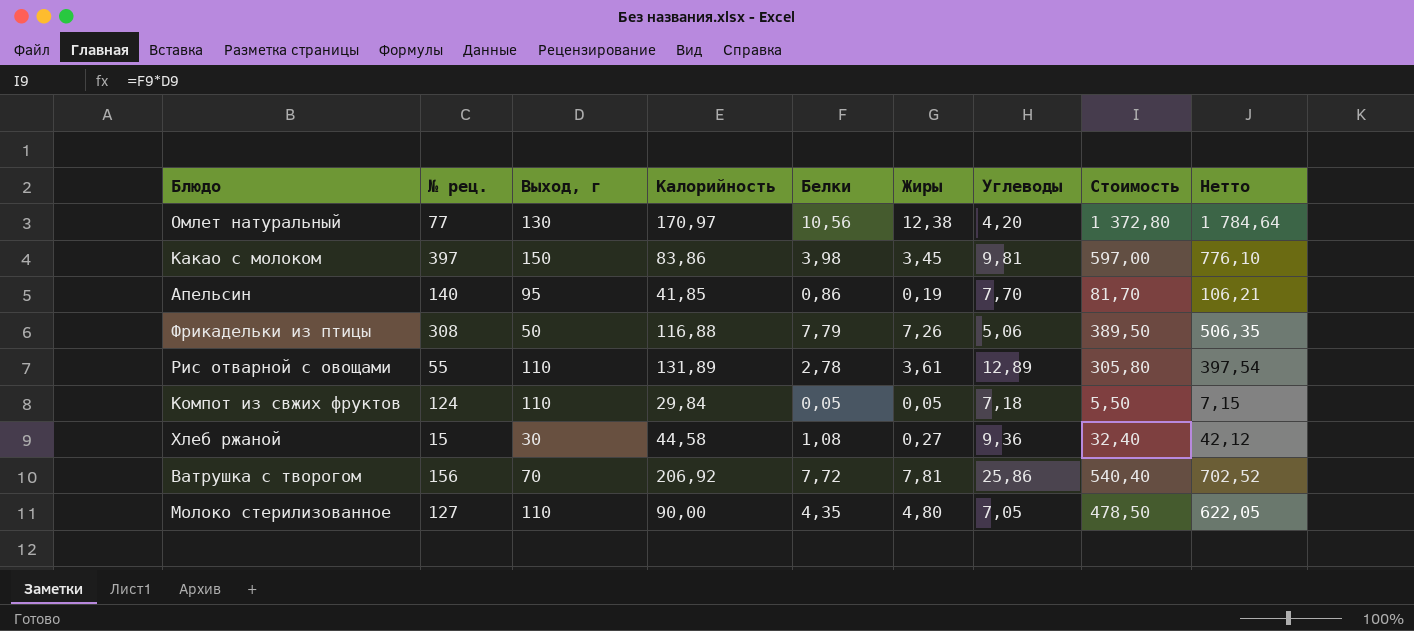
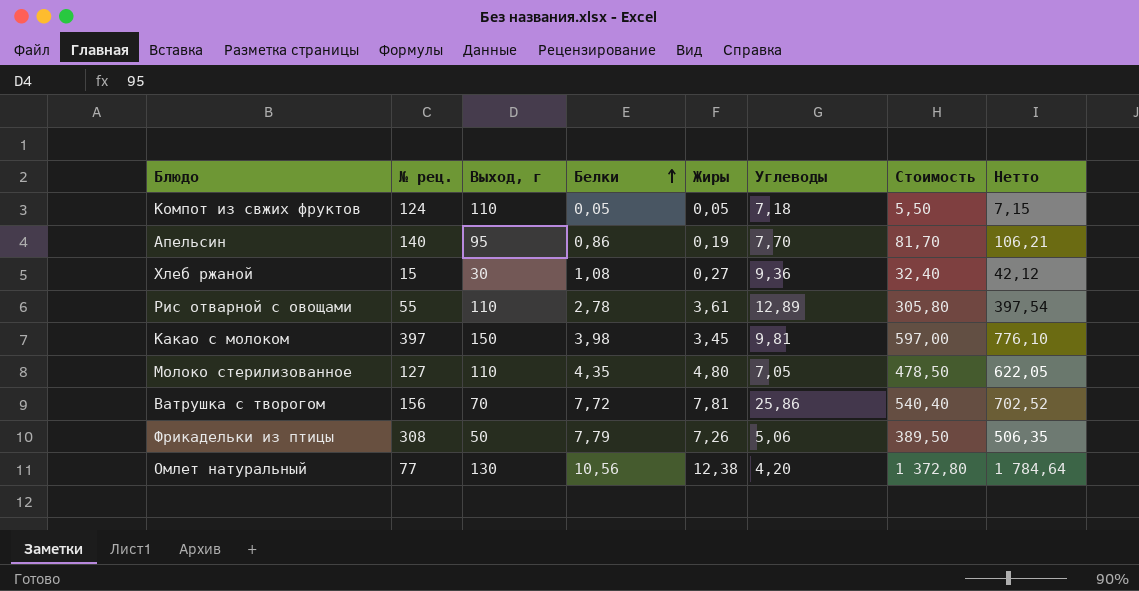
row order: none -> Белки ascending
column Калорийность | position: 4 -> none

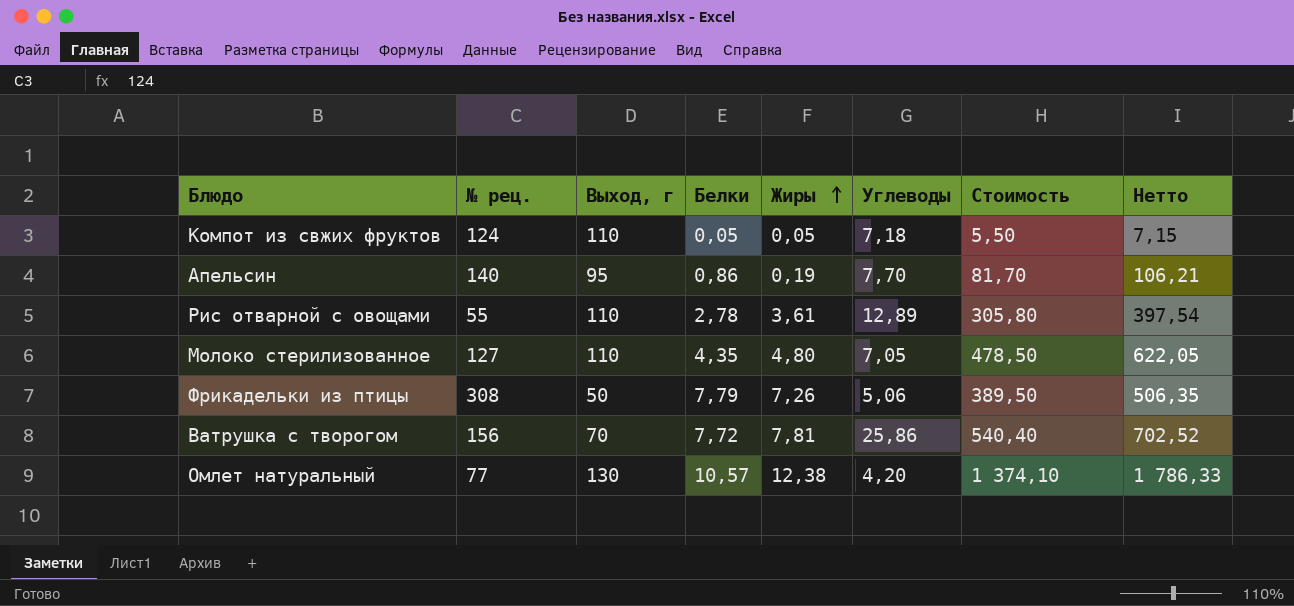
row order: Белки ascending -> Жиры ascending
row Хлеб ржаной: 15 | 30 | 1,08 | 0,27 | 9,36 | 32,40 | 42,12 -> none
row Какао с молоком: 397 | 150 | 3,98 | 3,45 | 9,81 | 597,00 | 776,10 -> none
Омлет натуральный | Белки: 10,56 -> 10,57
Омлет натуральный | Стоимость: 1 372,80 -> 1 374,10
Омлет натуральный | Нетто: 1 784,64 -> 1 786,33

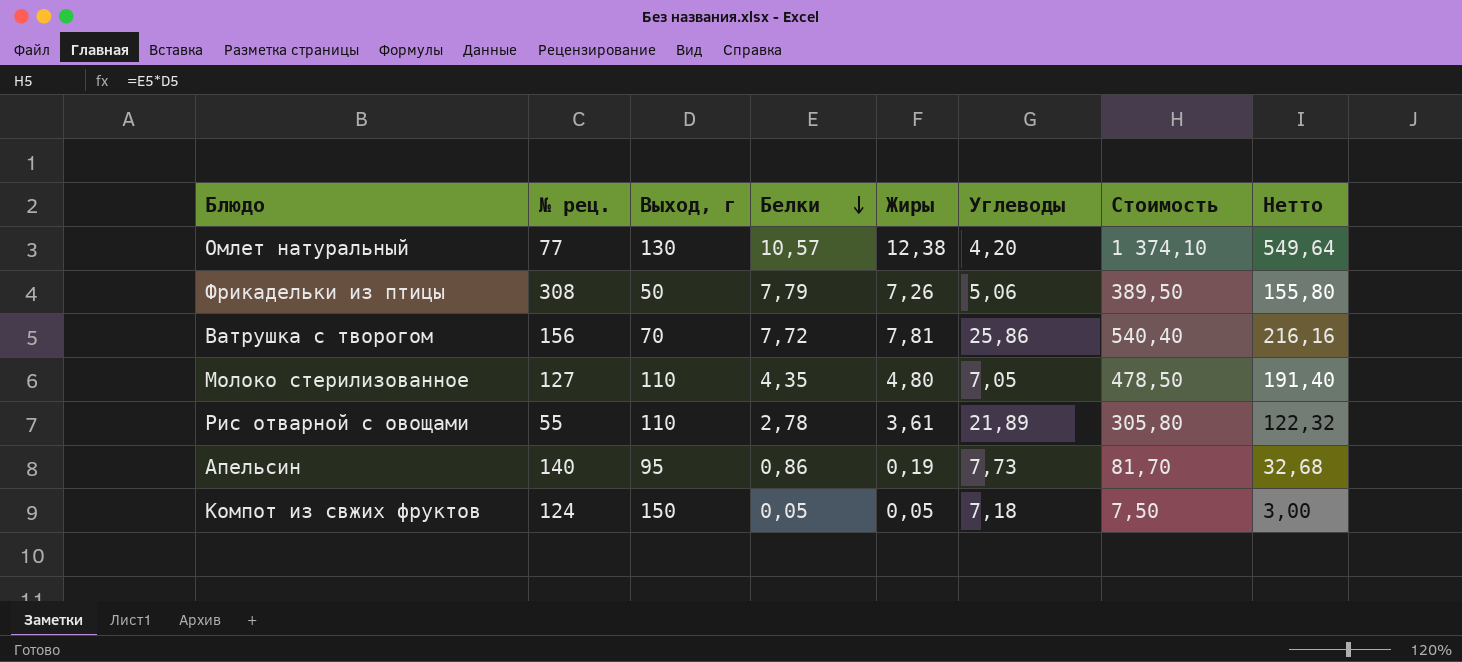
row order: Жиры ascending -> Белки descending
column Нетто | formula: [Стоимость] * 1,3 -> [Стоимость] * 0,4
Рис отварной с овощами | Углеводы: 12,89 -> 21,89
Апельсин | Углеводы: 7,70 -> 7,73
Компот из свжих фруктов | Выход, г: 110 -> 150
Компот из свжих фруктов | Стоимость: 5,50 -> 7,50

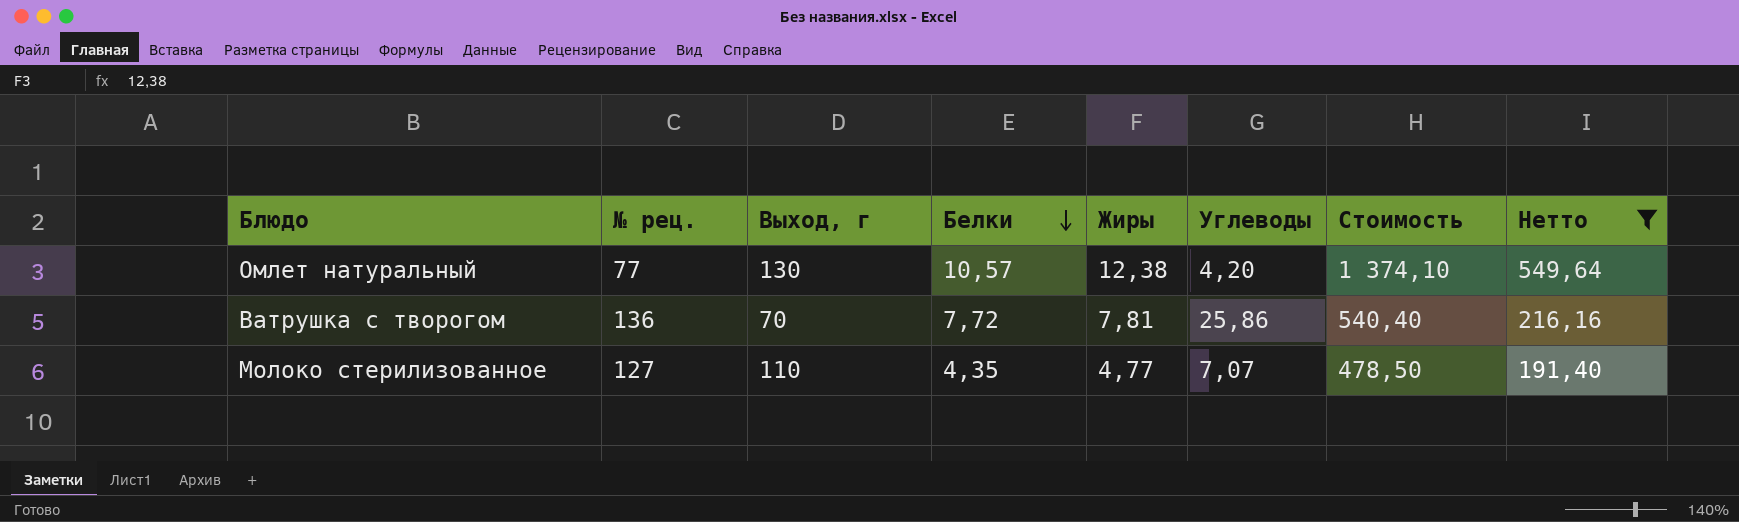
filter: none -> Нетто >= 191,40
Ватрушка с творогом | № рец.: 156 -> 136
Молоко стерилизованное | Жиры: 4,80 -> 4,77
Молоко стерилизованное | Углеводы: 7,05 -> 7,07

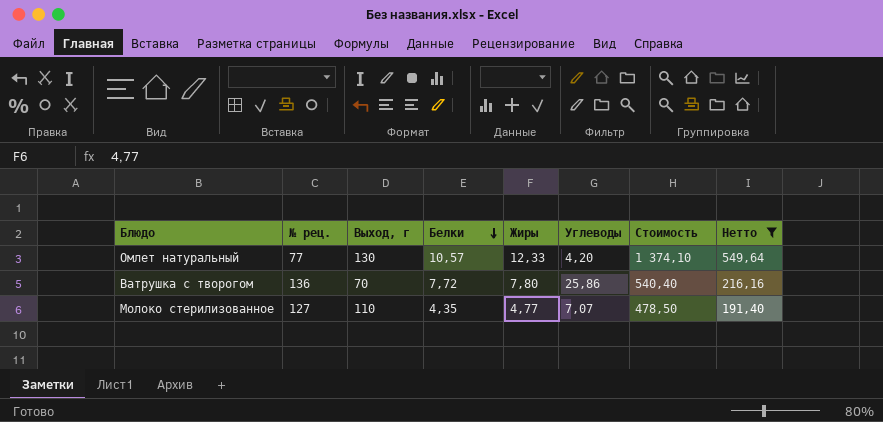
Омлет натуральный | Жиры: 12,38 -> 12,33
Ватрушка с творогом | Жиры: 7,81 -> 7,80

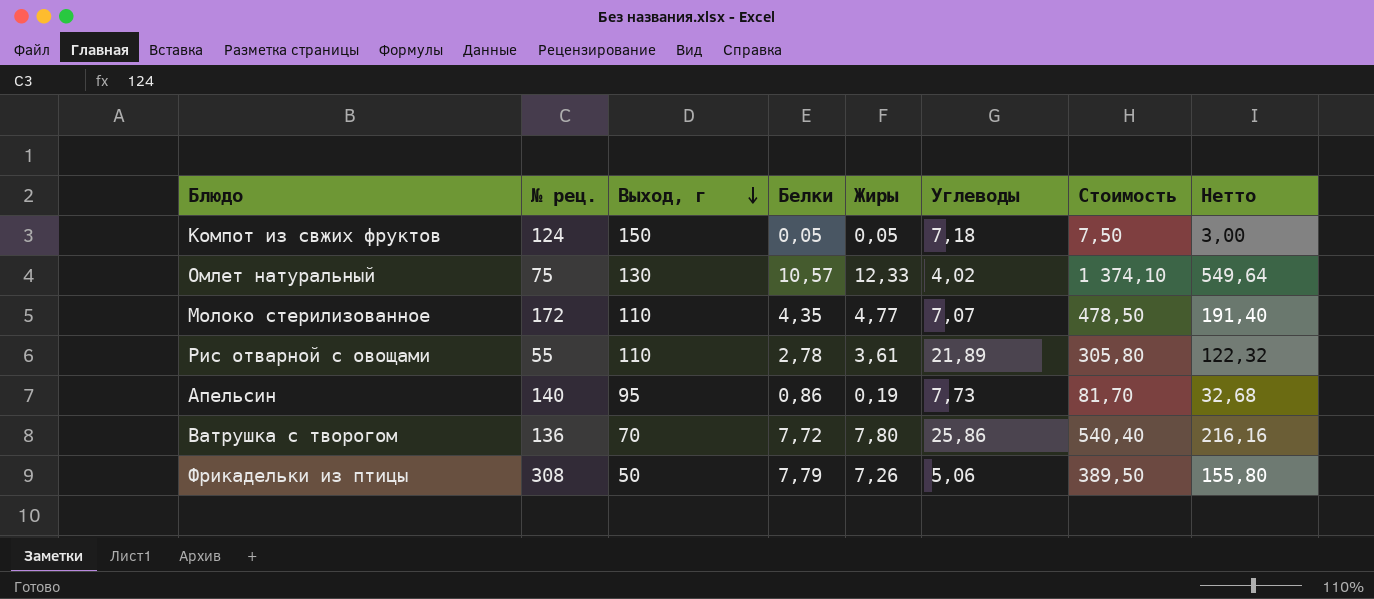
filter: Нетто >= 191,40 -> none
row order: Белки descending -> Выход, г descending
Омлет натуральный | № рец.: 77 -> 75
Омлет натуральный | Углеводы: 4,20 -> 4,02
Молоко стерилизованное | № рец.: 127 -> 172

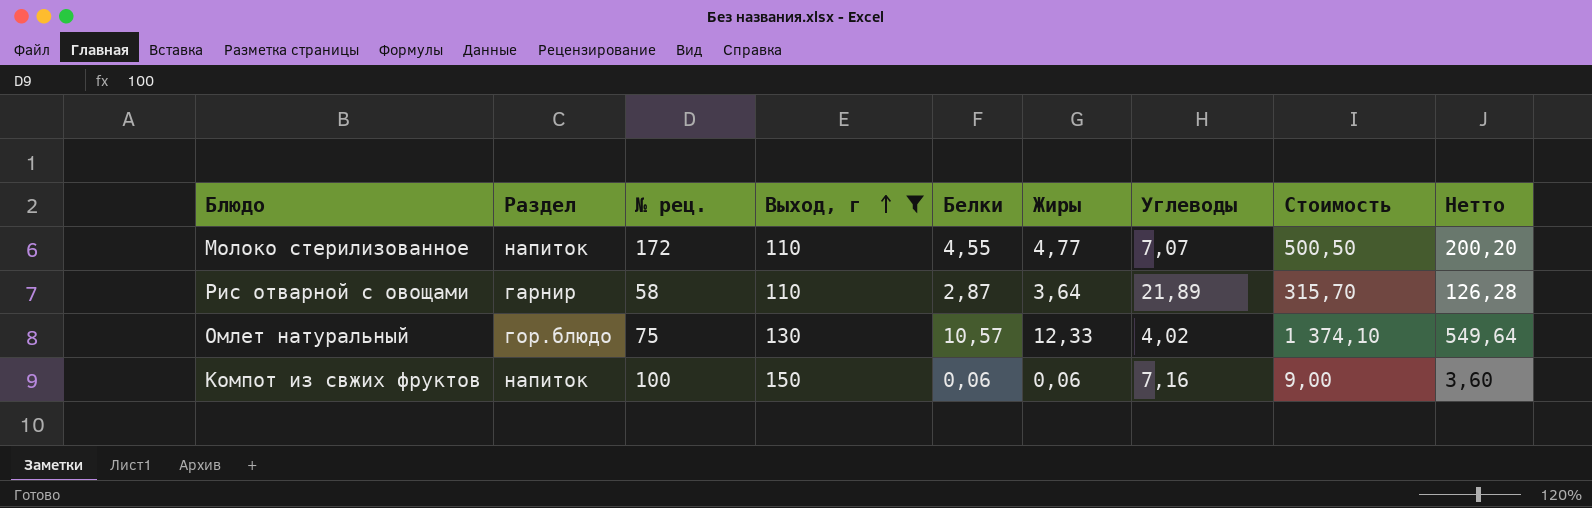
filter: none -> Выход, г >= 110
row order: Выход, г descending -> Выход, г ascending
column Раздел | position: none -> 2
Молоко стерилизованное | Белки: 4,35 -> 4,55
Молоко стерилизованное | Стоимость: 478,50 -> 500,50
Молоко стерилизованное | Нетто: 191,40 -> 200,20
Рис отварной с овощами | № рец.: 55 -> 58
Рис отварной с овощами | Белки: 2,78 -> 2,87
Рис отварной с овощами | Жиры: 3,61 -> 3,64
Рис отварной с овощами | Стоимость: 305,80 -> 315,70
Рис отварной с овощами | Нетто: 122,32 -> 126,28
Компот из свжих фруктов | № рец.: 124 -> 100
Компот из свжих фруктов | Белки: 0,05 -> 0,06
Компот из свжих фруктов | Жиры: 0,05 -> 0,06
Компот из свжих фруктов | Углеводы: 7,18 -> 7,16
Компот из свжих фруктов | Стоимость: 7,50 -> 9,00
Компот из свжих фруктов | Нетто: 3,00 -> 3,60

